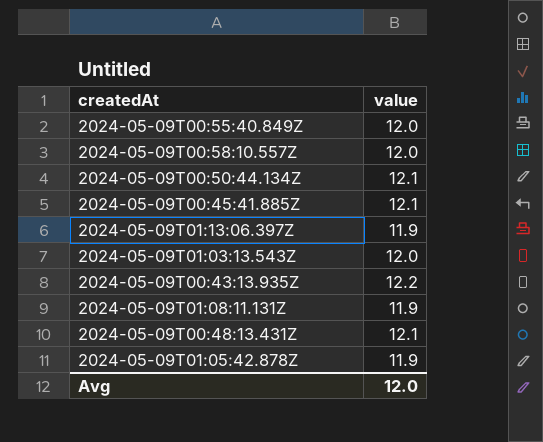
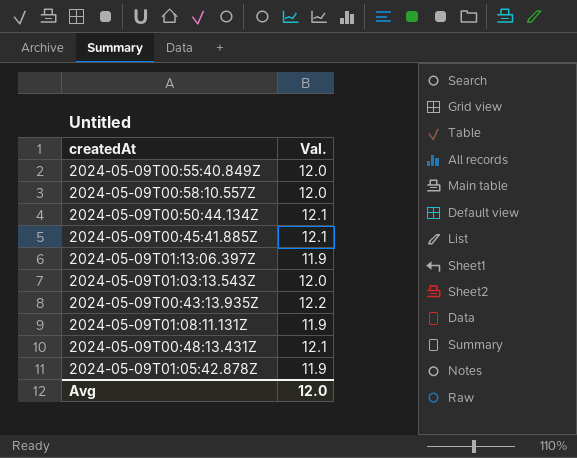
column name: value -> Val.

